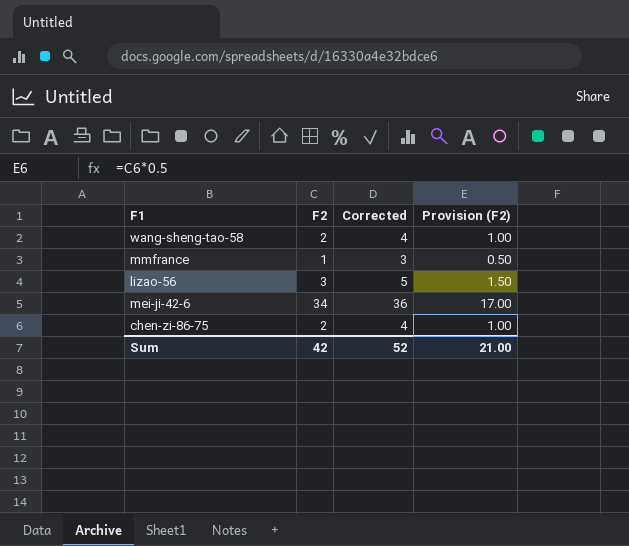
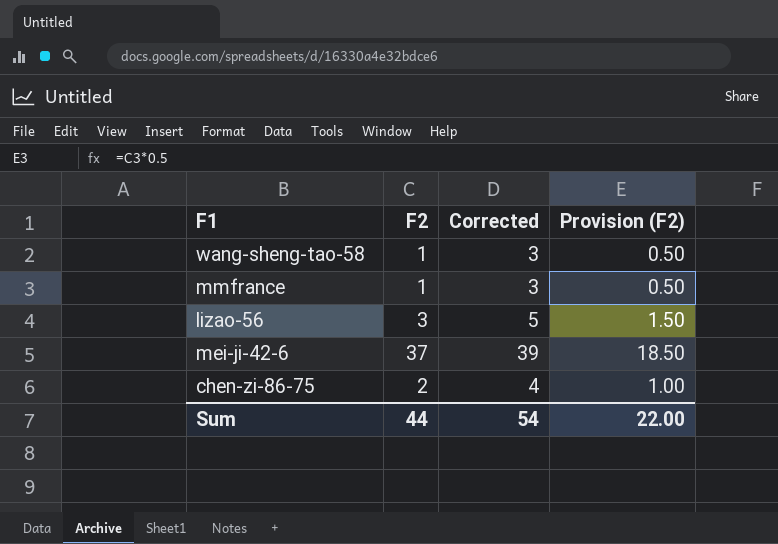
wang-sheng-tao-58 | F2: 2 -> 1
wang-sheng-tao-58 | Corrected: 4 -> 3
wang-sheng-tao-58 | Provision (F2): 1.00 -> 0.50
mei-ji-42-6 | F2: 34 -> 37
mei-ji-42-6 | Corrected: 36 -> 39
mei-ji-42-6 | Provision (F2): 17.00 -> 18.50
Sum | F2: 42 -> 44
Sum | Corrected: 52 -> 54
Sum | Provision (F2): 21.00 -> 22.00

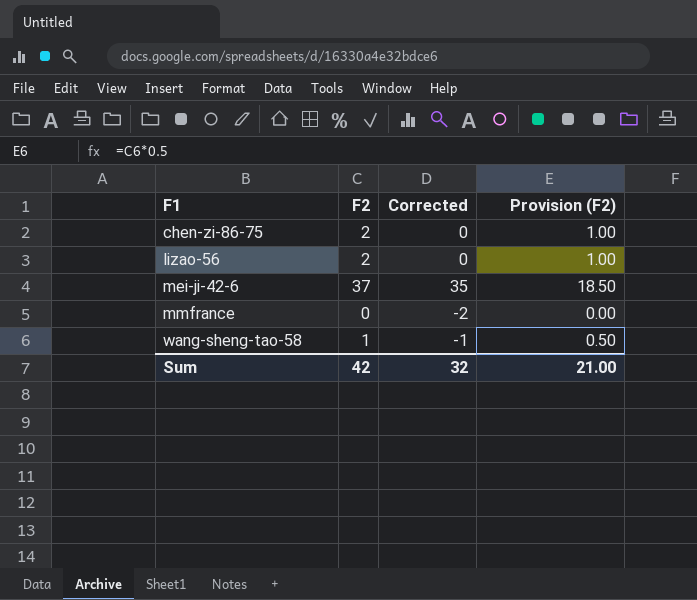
row order: none -> F1 ascending
column Corrected | formula: [F2] + 2 -> [F2] - 2
lizao-56 | F2: 3 -> 2
lizao-56 | Provision (F2): 1.50 -> 1.00
mmfrance | F2: 1 -> 0
mmfrance | Provision (F2): 0.50 -> 0.00
Sum | F2: 44 -> 42
Sum | Corrected: 54 -> 32
Sum | Provision (F2): 22.00 -> 21.00

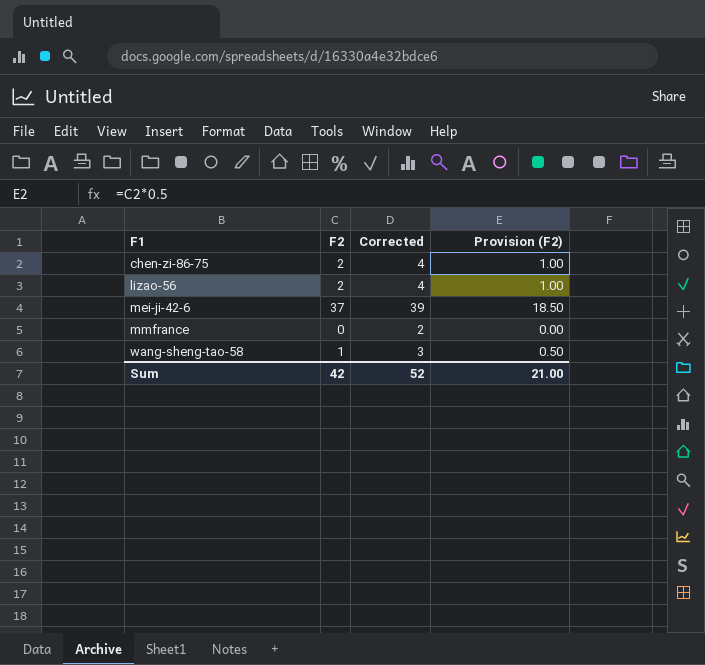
column Corrected | formula: [F2] - 2 -> [F2] + 2
Sum | Corrected: 32 -> 52

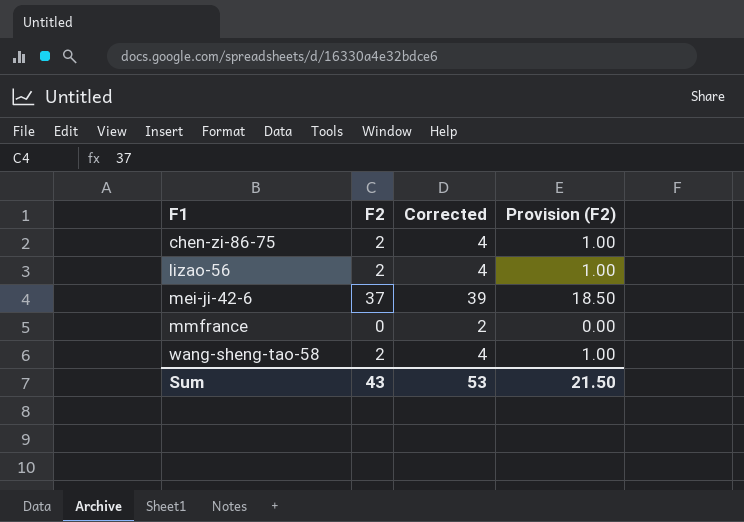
wang-sheng-tao-58 | F2: 1 -> 2
wang-sheng-tao-58 | Corrected: 3 -> 4
wang-sheng-tao-58 | Provision (F2): 0.50 -> 1.00
Sum | F2: 42 -> 43
Sum | Corrected: 52 -> 53
Sum | Provision (F2): 21.00 -> 21.50

